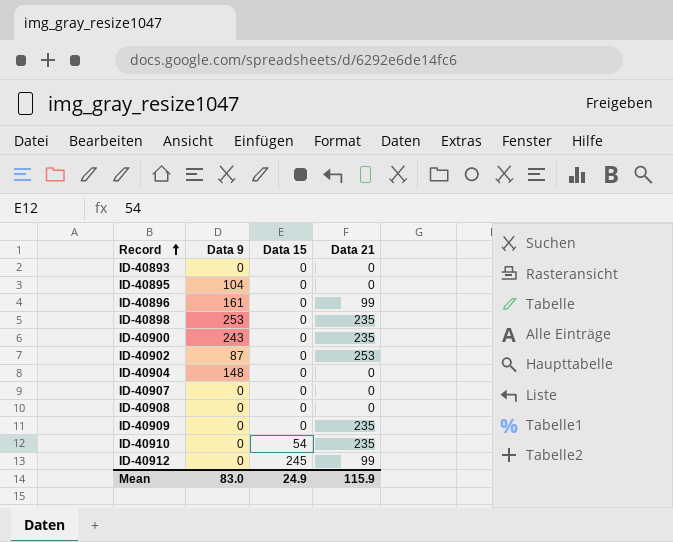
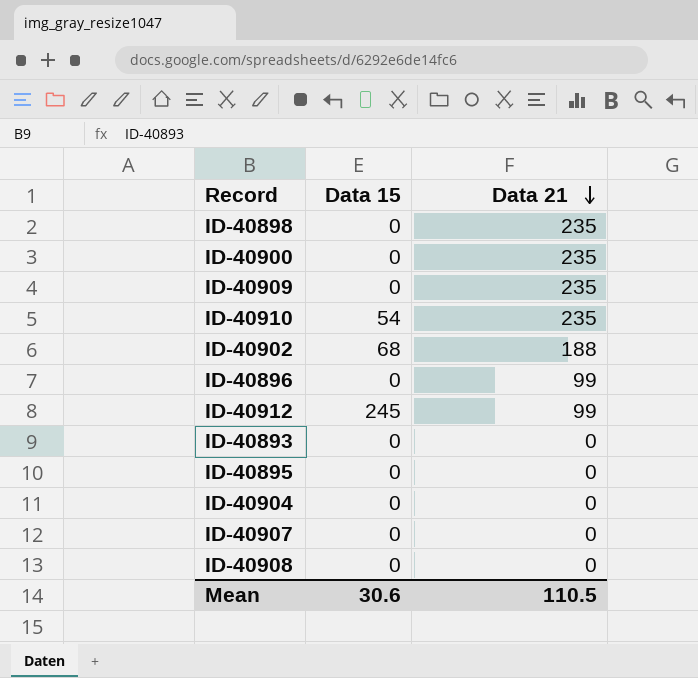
row order: Record ascending -> Data 21 descending
column Data 9 | position: 2 -> none
ID-40902 | Data 15: 0 -> 68
ID-40902 | Data 21: 253 -> 188
Mean | Data 15: 24.9 -> 30.6
Mean | Data 21: 115.9 -> 110.5

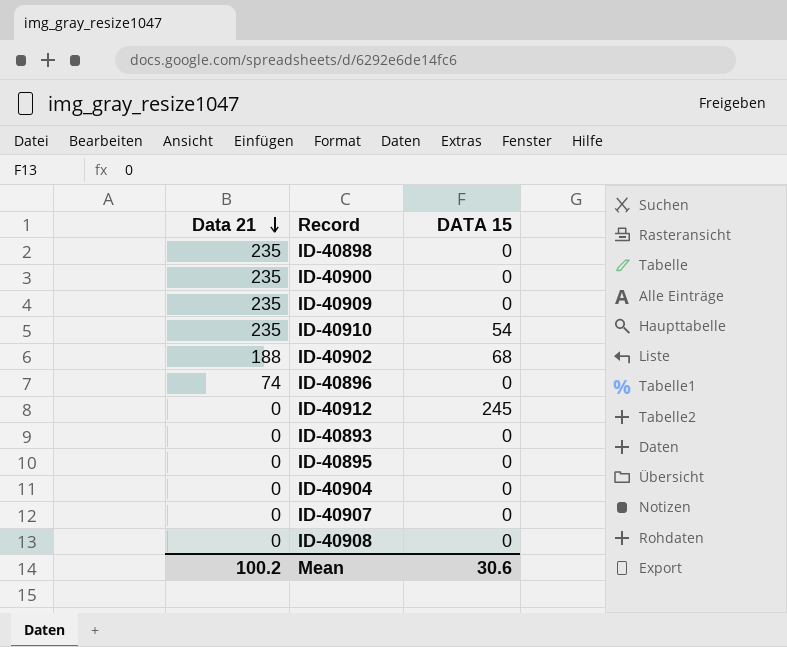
column Data 21 | position: 3 -> 1
column name: Data 15 -> DATA 15
ID-40896 | Data 21: 99 -> 74
ID-40912 | Data 21: 99 -> 0
Mean | Data 21: 110.5 -> 100.2

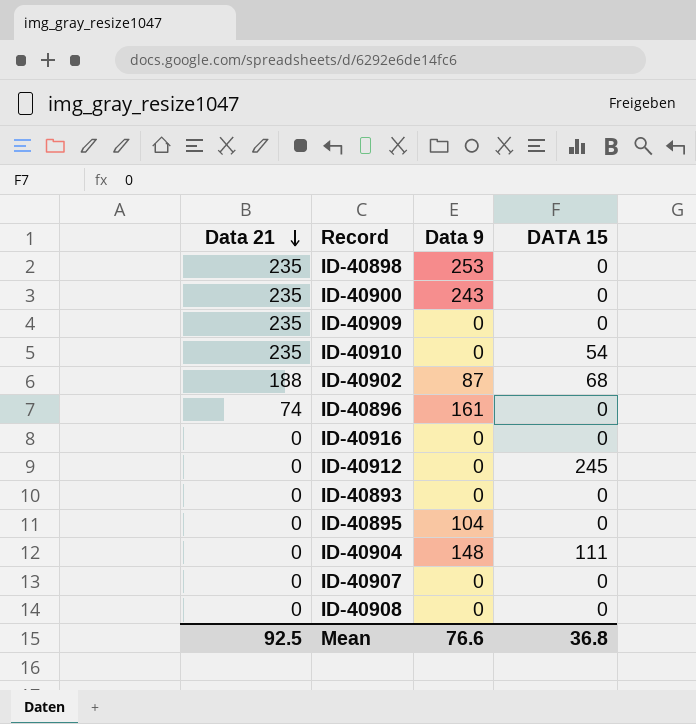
column Data 9 | position: none -> 3
row ID-40916: none -> 0 | 0 | 0
ID-40904 | DATA 15: 0 -> 111
Mean | Data 21: 100.2 -> 92.5
Mean | DATA 15: 30.6 -> 36.8

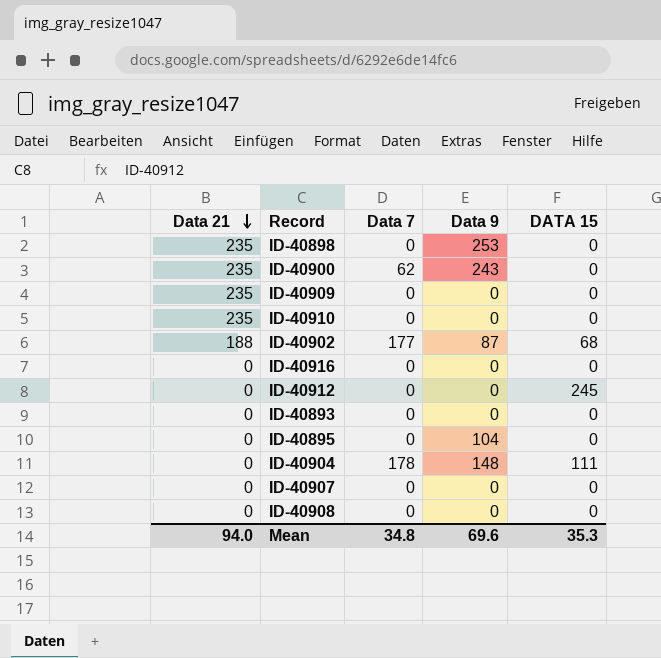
column Data 7 | position: none -> 3
row ID-40896: 74 | 161 | 0 -> none
ID-40910 | DATA 15: 54 -> 0
Mean | Data 21: 92.5 -> 94.0
Mean | Data 9: 76.6 -> 69.6
Mean | DATA 15: 36.8 -> 35.3

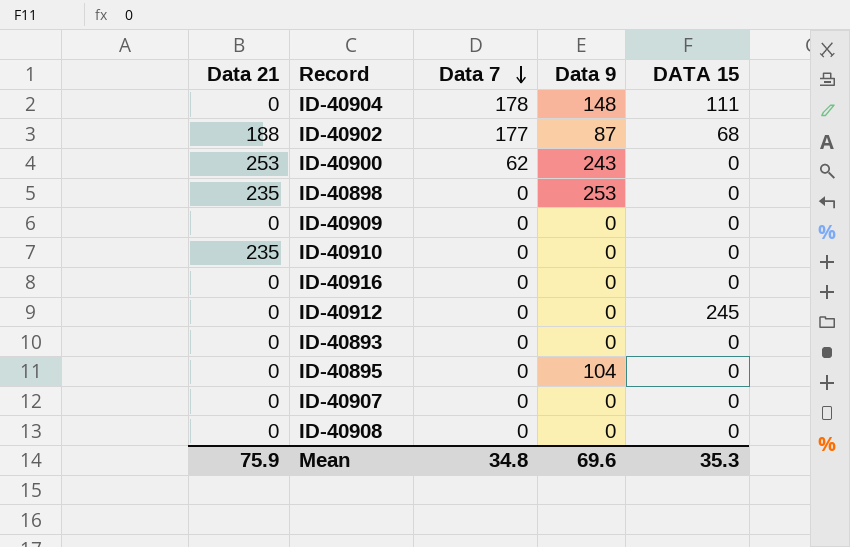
row order: Data 21 descending -> Data 7 descending
ID-40900 | Data 21: 235 -> 253
ID-40909 | Data 21: 235 -> 0
Mean | Data 21: 94.0 -> 75.9

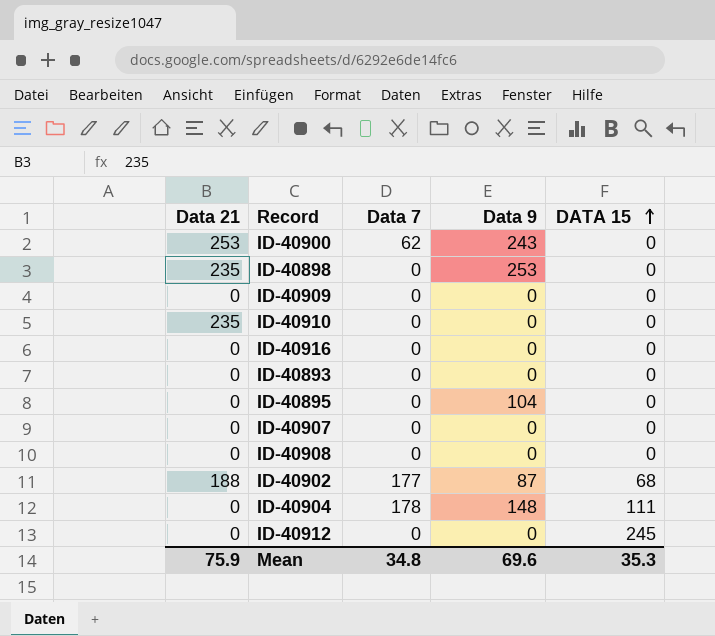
row order: Data 7 descending -> DATA 15 ascending

